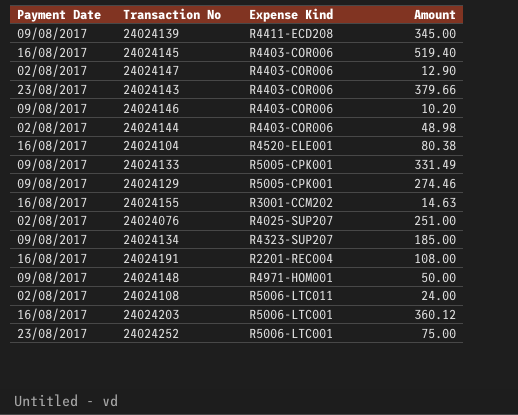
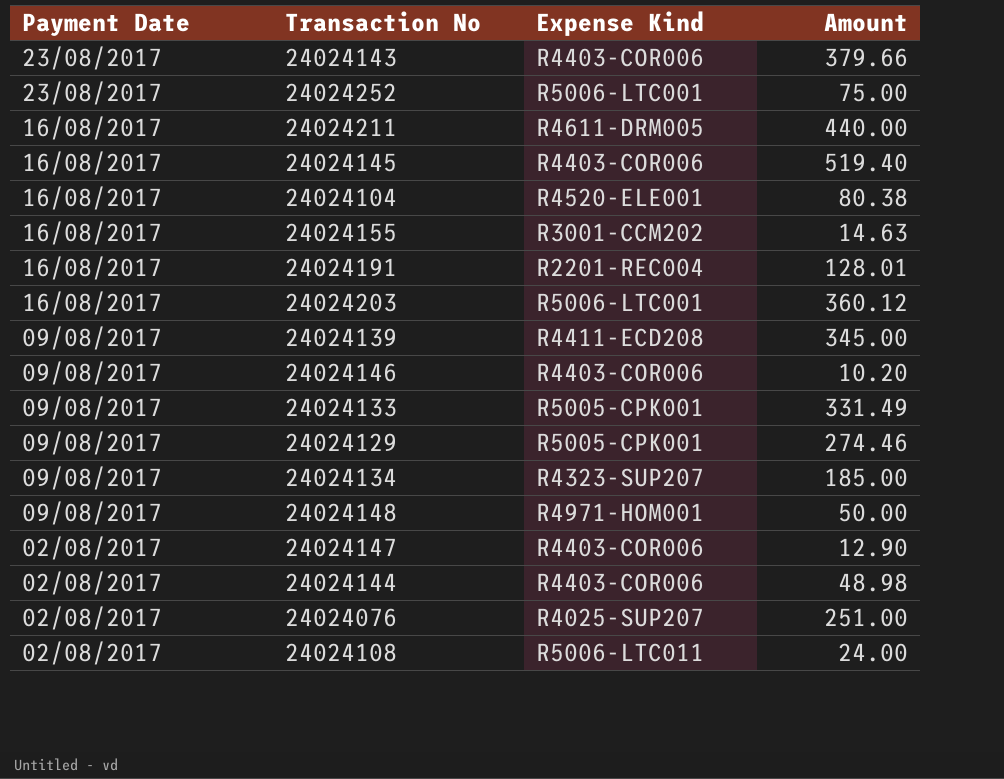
row order: none -> Payment Date descending
row 24024211: none -> 16/08/2017 | R4611-DRM005 | 440.00
24024191 | Amount: 108.00 -> 128.01

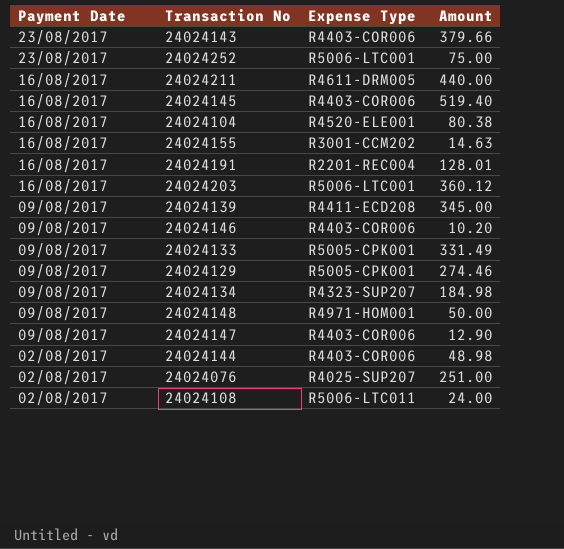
column name: Expense Kind -> Expense Type
24024134 | Amount: 185.00 -> 184.98
24024147 | Payment Date: 02/08/2017 -> 09/08/2017

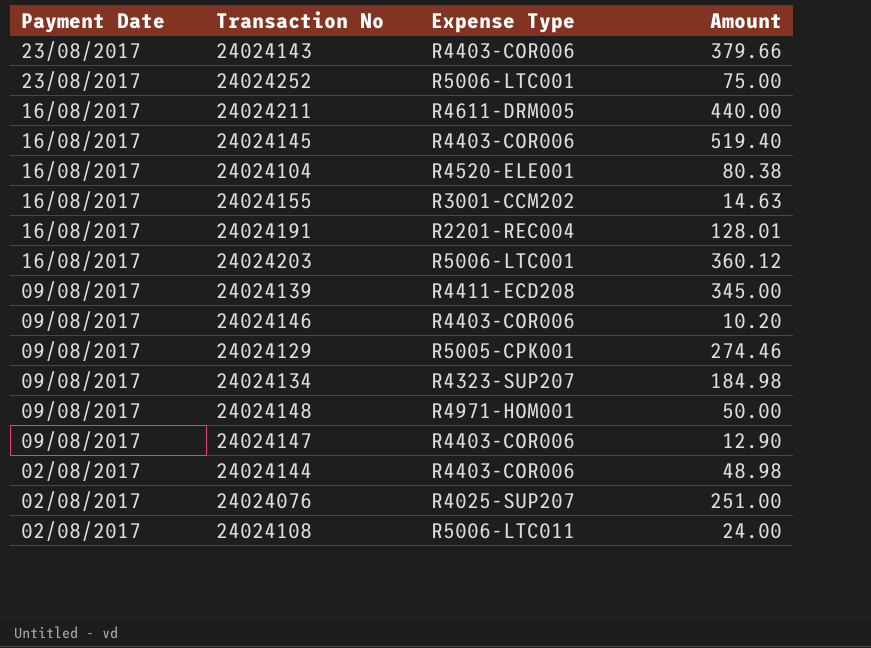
row 24024133: 09/08/2017 | R5005-CPK001 | 331.49 -> none

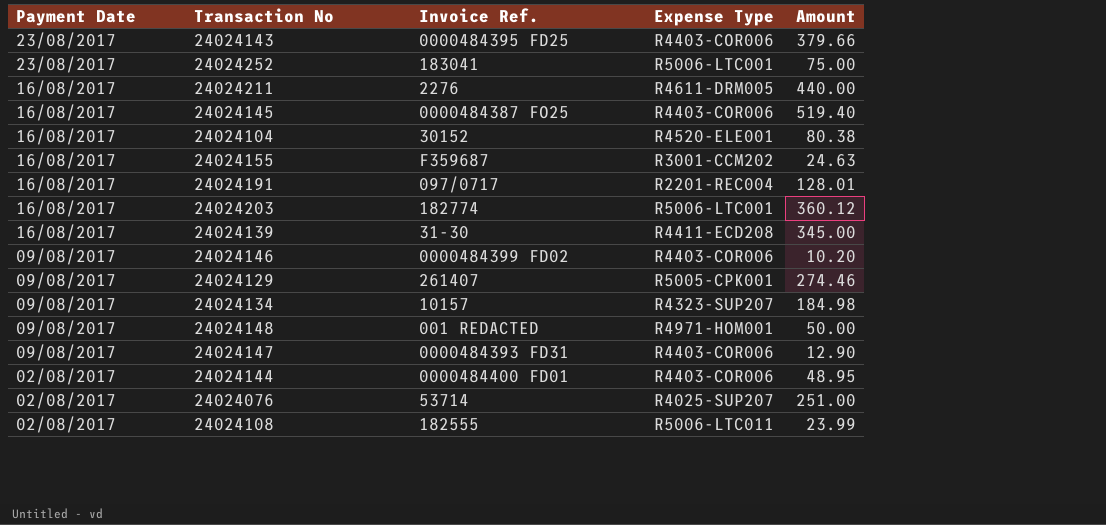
column Invoice Ref. | position: none -> 3
24024155 | Amount: 14.63 -> 24.63
24024139 | Payment Date: 09/08/2017 -> 16/08/2017
24024144 | Amount: 48.98 -> 48.95
24024108 | Amount: 24.00 -> 23.99

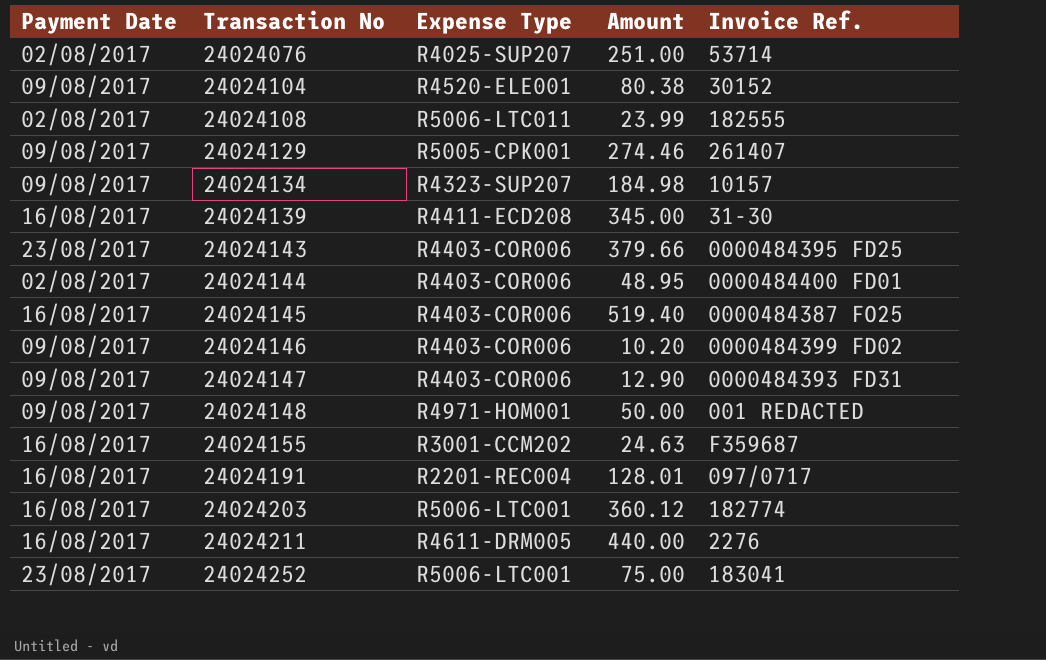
row order: Payment Date descending -> Transaction No ascending
column Invoice Ref. | position: 3 -> 5
24024104 | Payment Date: 16/08/2017 -> 09/08/2017

